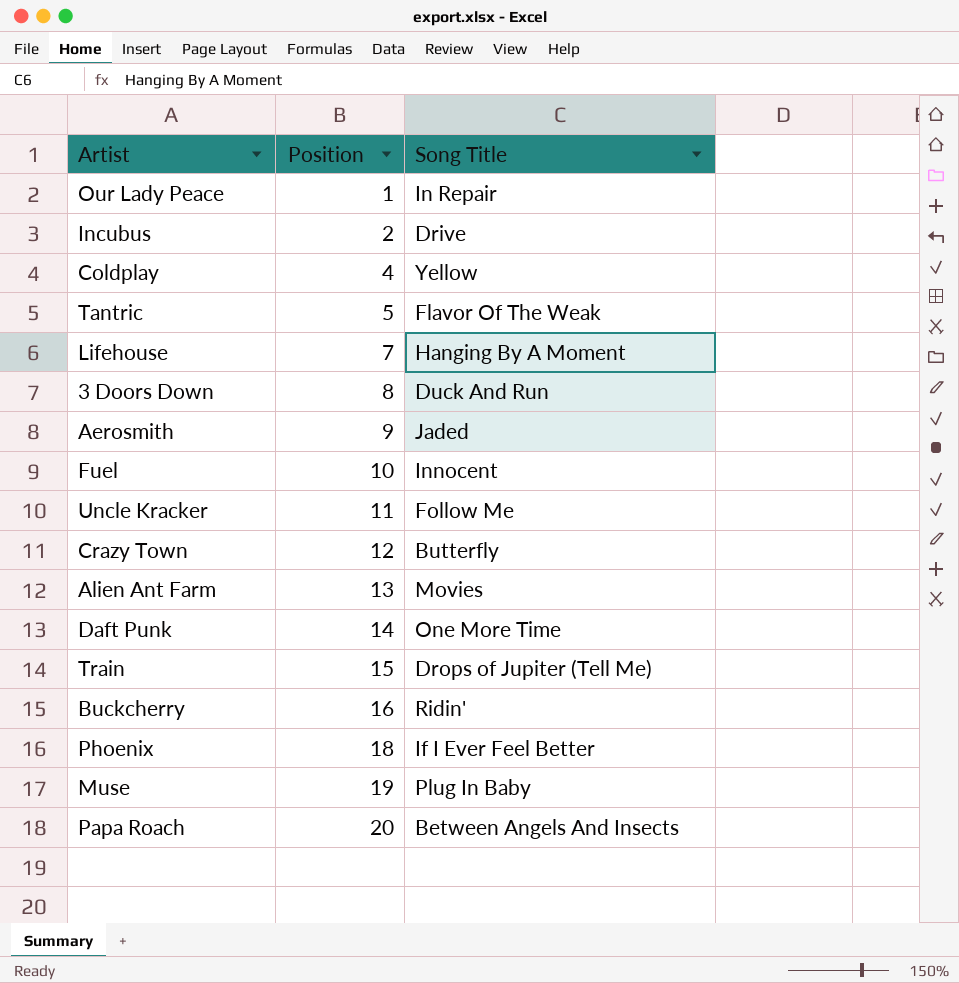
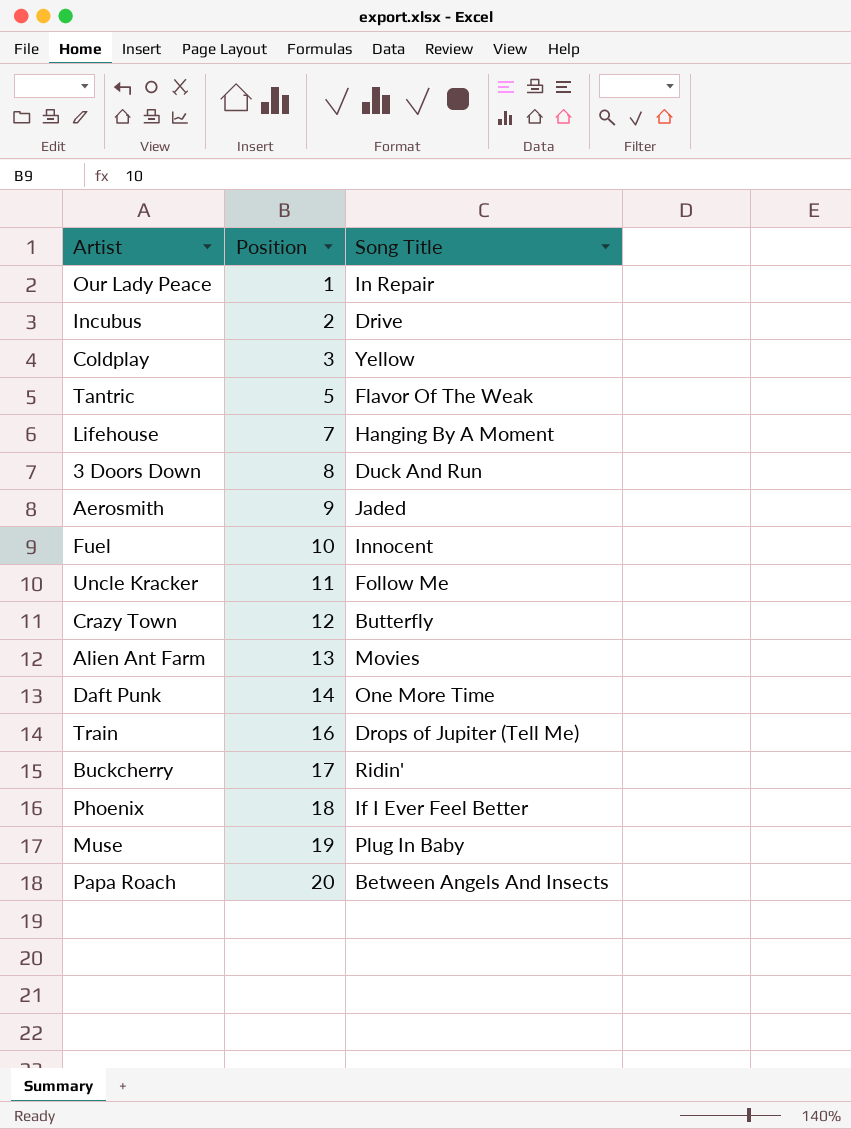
Coldplay | Position: 4 -> 3
Train | Position: 15 -> 16
Buckcherry | Position: 16 -> 17

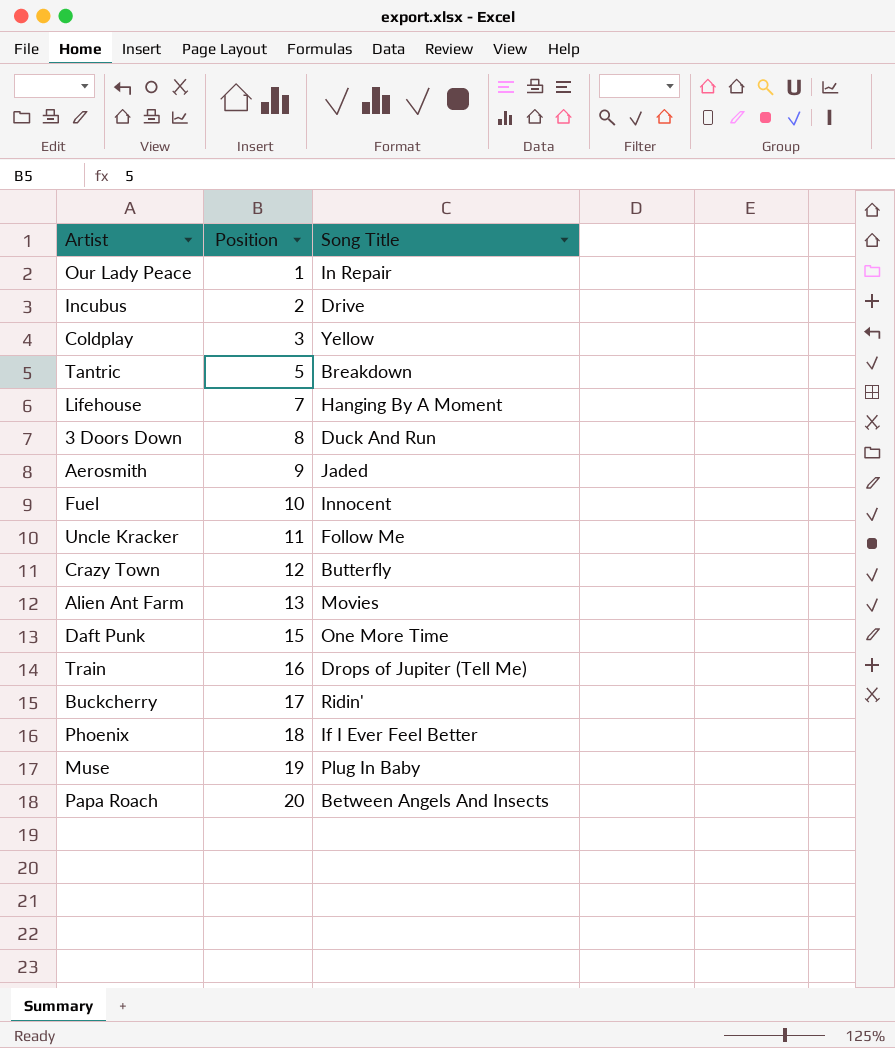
Tantric | Song Title: Flavor Of The Weak -> Breakdown
Daft Punk | Position: 14 -> 15

